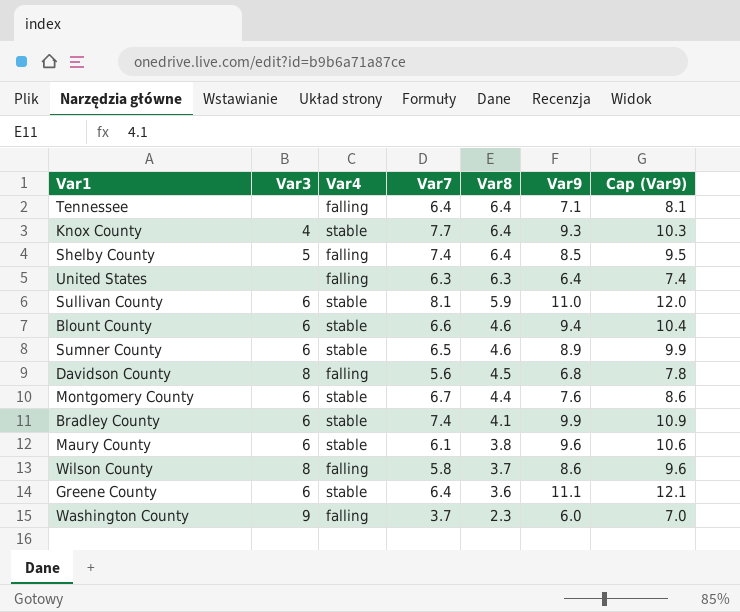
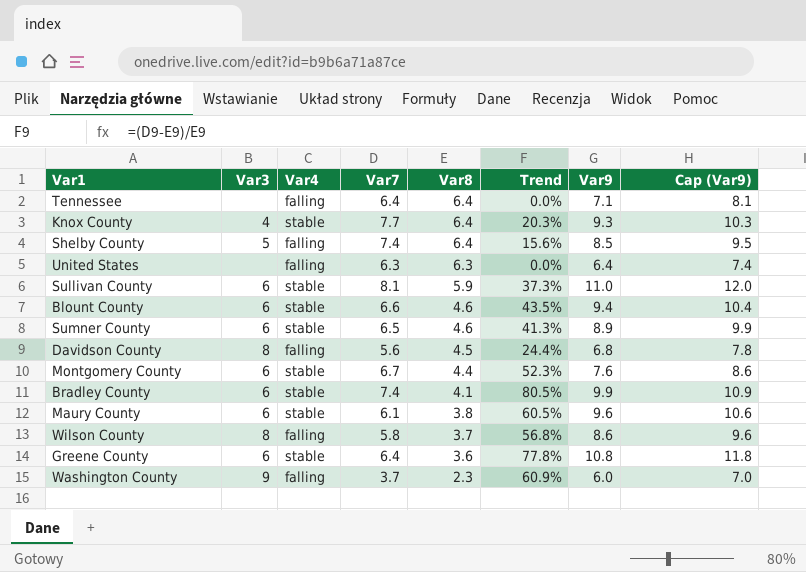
column Trend | formula: none -> ([Var7] - [Var8]) / [Var8]
Greene County | Var9: 11.1 -> 10.8
Greene County | Cap (Var9): 12.1 -> 11.8

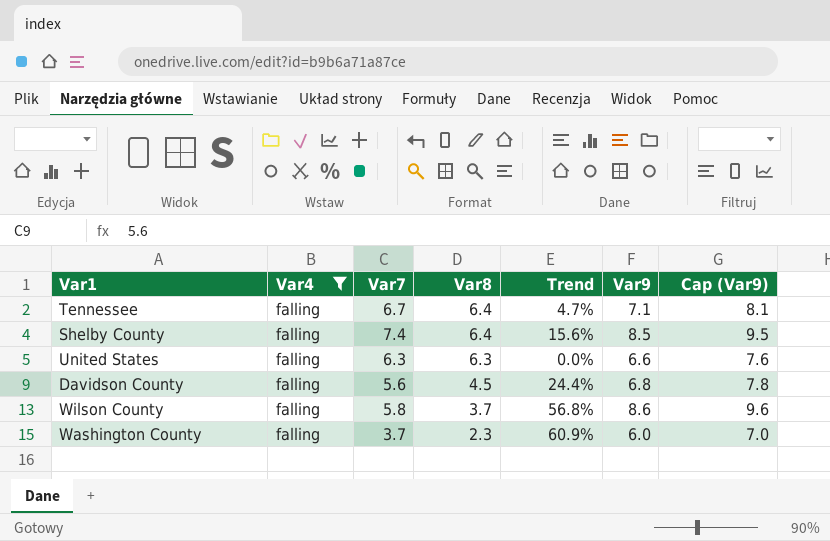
filter: none -> Var4 = falling
column Var3 | position: 2 -> none
Tennessee | Var7: 6.4 -> 6.7
Tennessee | Trend: 0.0% -> 4.7%
United States | Var9: 6.4 -> 6.6
United States | Cap (Var9): 7.4 -> 7.6

